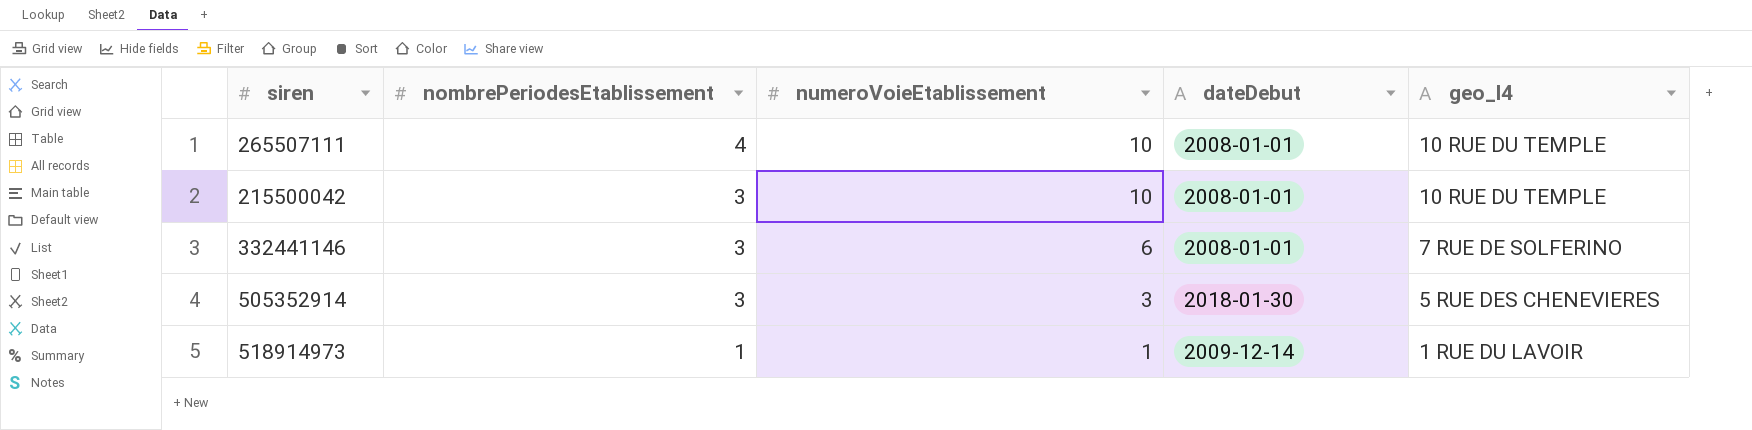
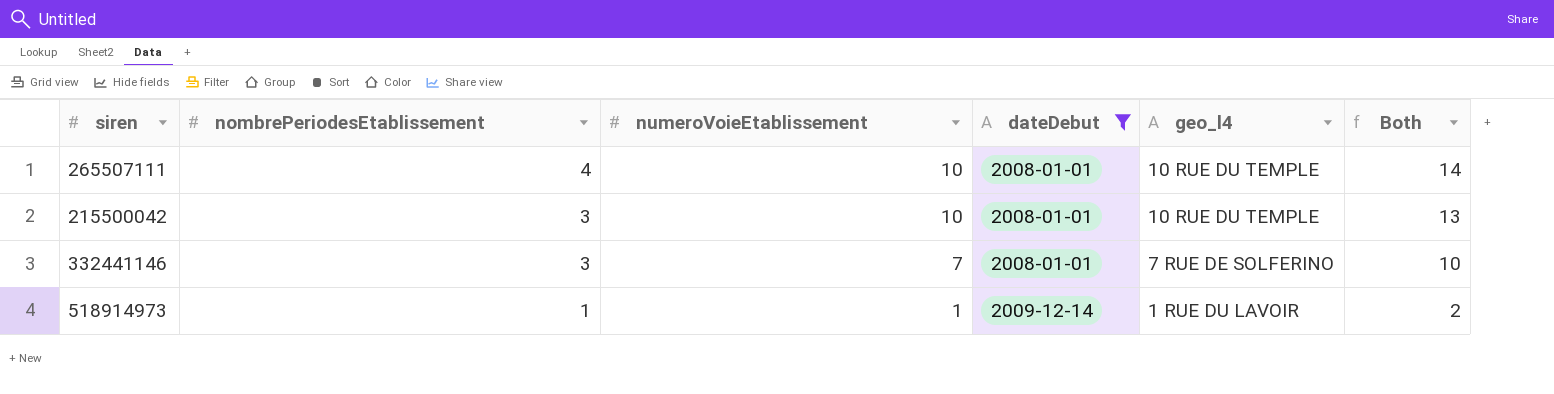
filter: none -> dateDebut != 2018-01-30
column Both | formula: none -> [nombrePeriodesEtablissement] + [numeroVoieEtablissement]
332441146 | numeroVoieEtablissement: 6 -> 7

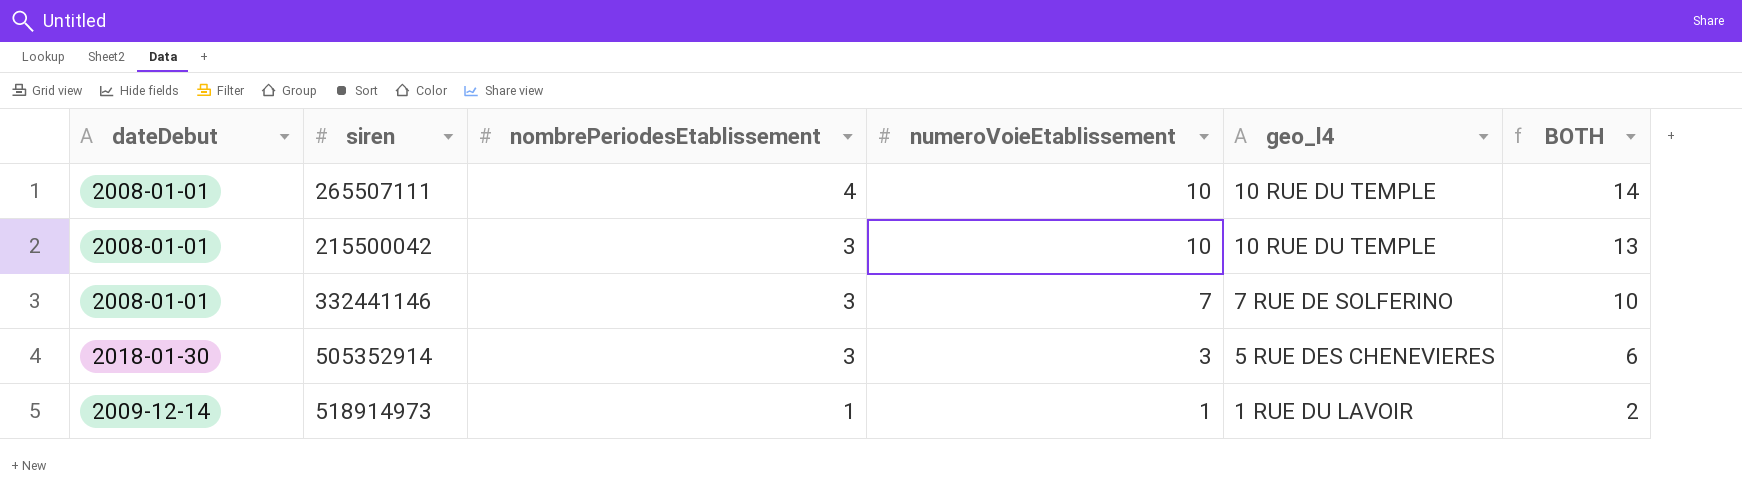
filter: dateDebut != 2018-01-30 -> none
column dateDebut | position: 4 -> 1
column name: Both -> BOTH

